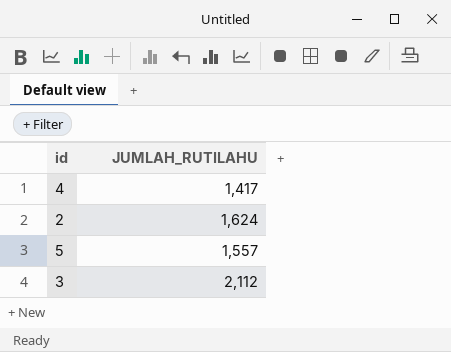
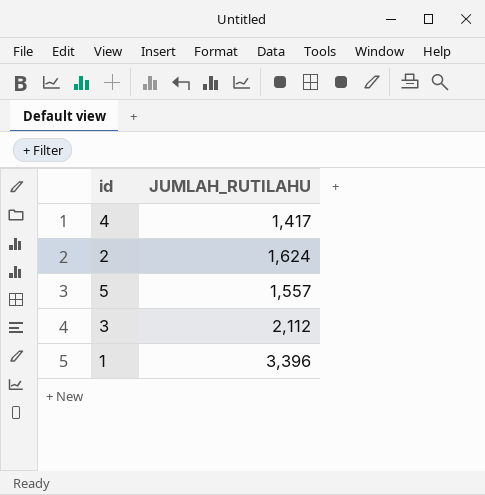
row 1: none -> 3,396

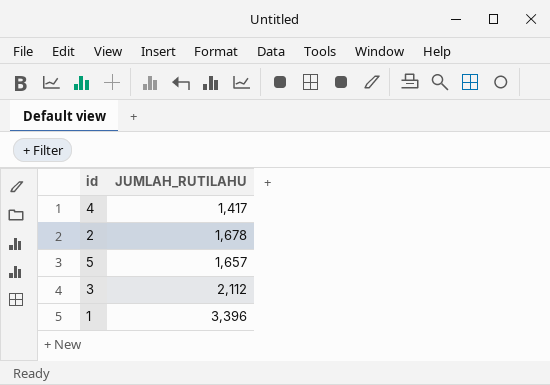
2 | JUMLAH_RUTILAHU: 1,624 -> 1,678
5 | JUMLAH_RUTILAHU: 1,557 -> 1,657

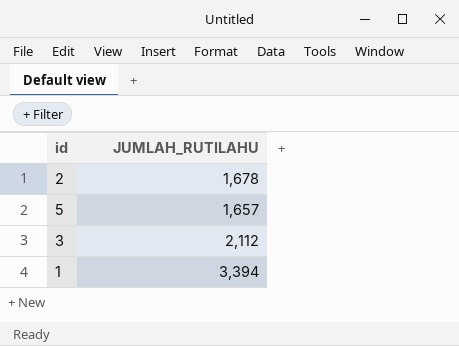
row 4: 1,417 -> none
1 | JUMLAH_RUTILAHU: 3,396 -> 3,394

